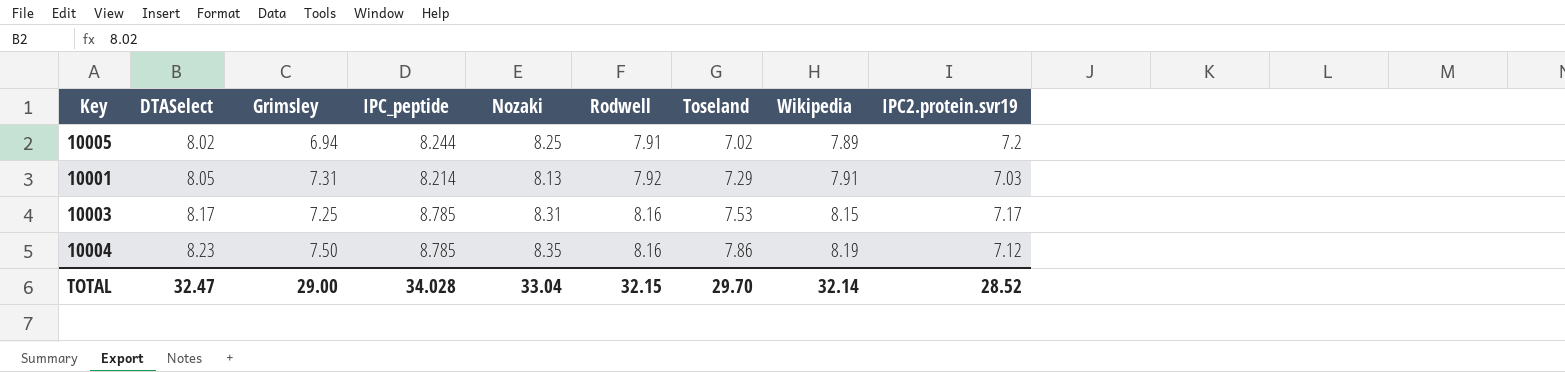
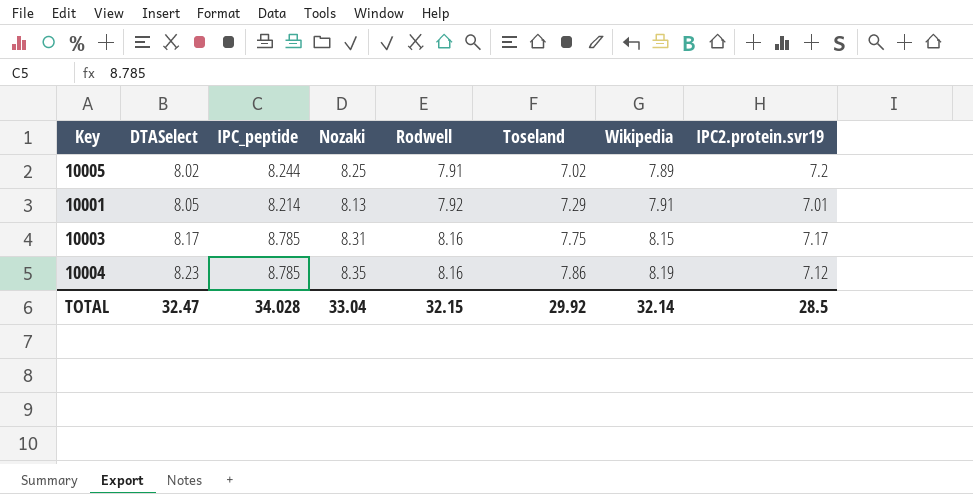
column Grimsley | position: 3 -> none
10001 | IPC2.protein.svr19: 7.03 -> 7.01
10003 | Toseland: 7.53 -> 7.75
TOTAL | Toseland: 29.70 -> 29.92
TOTAL | IPC2.protein.svr19: 28.52 -> 28.5

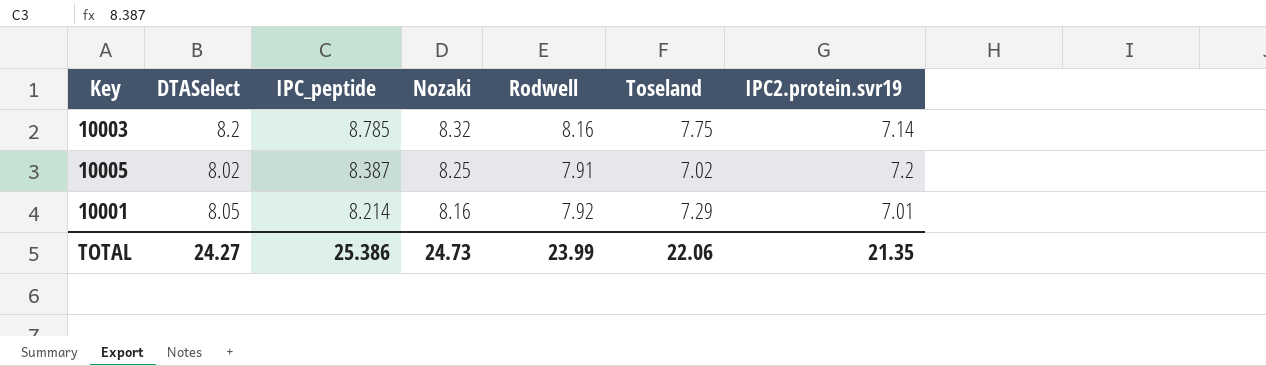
row order: DTASelect ascending -> IPC_peptide descending
column Wikipedia | position: 7 -> none
row 10004: 8.23 | 8.785 | 8.35 | 8.16 | 7.86 | 8.19 | 7.12 -> none
10003 | DTASelect: 8.17 -> 8.2
10003 | Nozaki: 8.31 -> 8.32
10003 | IPC2.protein.svr19: 7.17 -> 7.14
10005 | IPC_peptide: 8.244 -> 8.387
10001 | Nozaki: 8.13 -> 8.16
TOTAL | DTASelect: 32.47 -> 24.27
TOTAL | IPC_peptide: 34.028 -> 25.386
TOTAL | Nozaki: 33.04 -> 24.73
TOTAL | Rodwell: 32.15 -> 23.99
TOTAL | Toseland: 29.92 -> 22.06
TOTAL | IPC2.protein.svr19: 28.5 -> 21.35

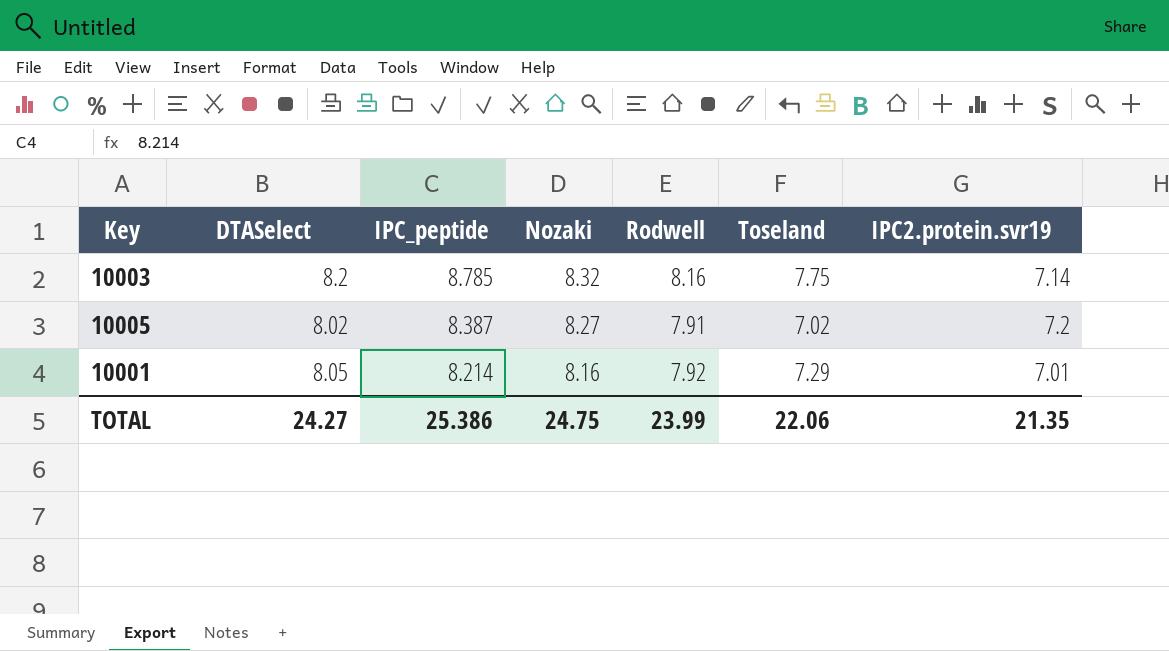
10005 | Nozaki: 8.25 -> 8.27
TOTAL | Nozaki: 24.73 -> 24.75

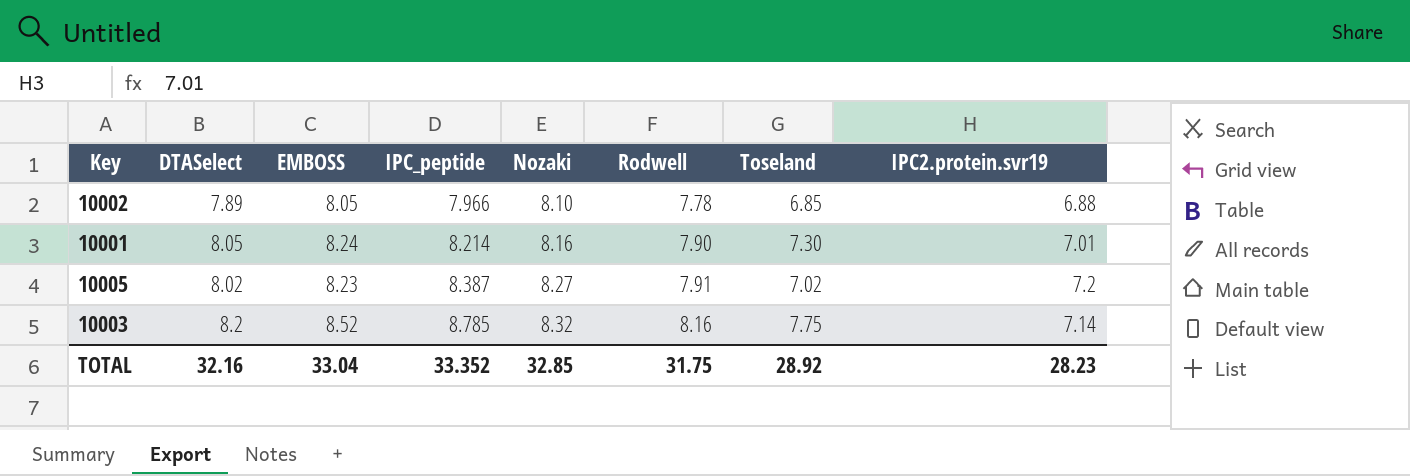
row order: IPC_peptide descending -> IPC_peptide ascending
column EMBOSS | position: none -> 3
row 10002: none -> 7.89 | 8.05 | 7.966 | 8.10 | 7.78 | 6.85 | 6.88
10001 | Rodwell: 7.92 -> 7.90
10001 | Toseland: 7.29 -> 7.30
TOTAL | DTASelect: 24.27 -> 32.16
TOTAL | IPC_peptide: 25.386 -> 33.352
TOTAL | Nozaki: 24.75 -> 32.85
TOTAL | Rodwell: 23.99 -> 31.75
TOTAL | Toseland: 22.06 -> 28.92
TOTAL | IPC2.protein.svr19: 21.35 -> 28.23

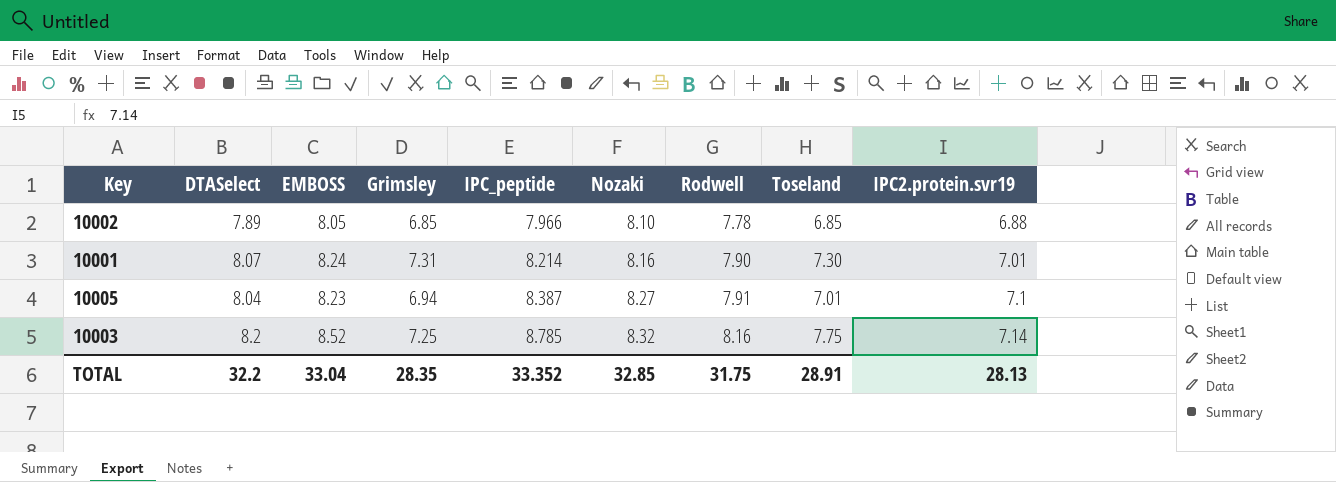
column Grimsley | position: none -> 4
10001 | DTASelect: 8.05 -> 8.07
10005 | DTASelect: 8.02 -> 8.04
10005 | Toseland: 7.02 -> 7.01
10005 | IPC2.protein.svr19: 7.2 -> 7.1
TOTAL | DTASelect: 32.16 -> 32.2
TOTAL | Toseland: 28.92 -> 28.91
TOTAL | IPC2.protein.svr19: 28.23 -> 28.13

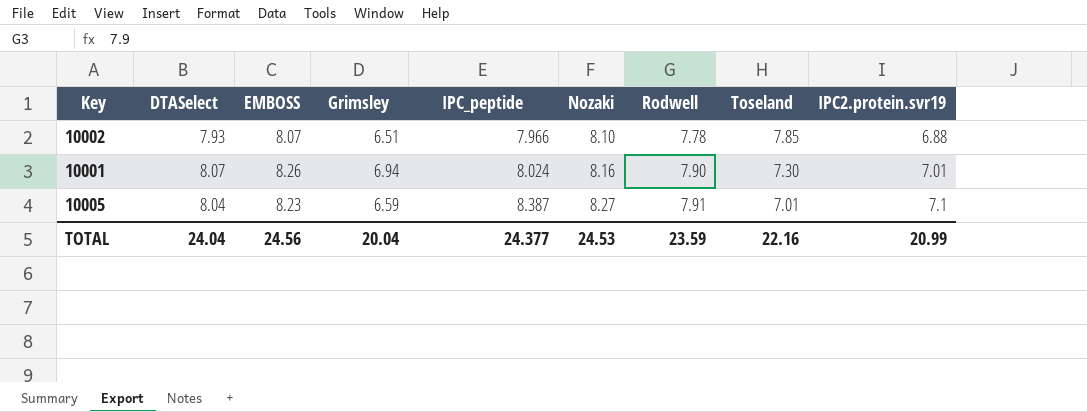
row 10003: 8.2 | 8.52 | 7.25 | 8.785 | 8.32 | 8.16 | 7.75 | 7.14 -> none
10002 | DTASelect: 7.89 -> 7.93
10002 | EMBOSS: 8.05 -> 8.07
10002 | Grimsley: 6.85 -> 6.51
10002 | Toseland: 6.85 -> 7.85
10001 | EMBOSS: 8.24 -> 8.26
10001 | Grimsley: 7.31 -> 6.94
10001 | IPC_peptide: 8.214 -> 8.024
10005 | Grimsley: 6.94 -> 6.59
TOTAL | DTASelect: 32.2 -> 24.04
TOTAL | EMBOSS: 33.04 -> 24.56
TOTAL | Grimsley: 28.35 -> 20.04
TOTAL | IPC_peptide: 33.352 -> 24.377
TOTAL | Nozaki: 32.85 -> 24.53
TOTAL | Rodwell: 31.75 -> 23.59
TOTAL | Toseland: 28.91 -> 22.16
TOTAL | IPC2.protein.svr19: 28.13 -> 20.99

